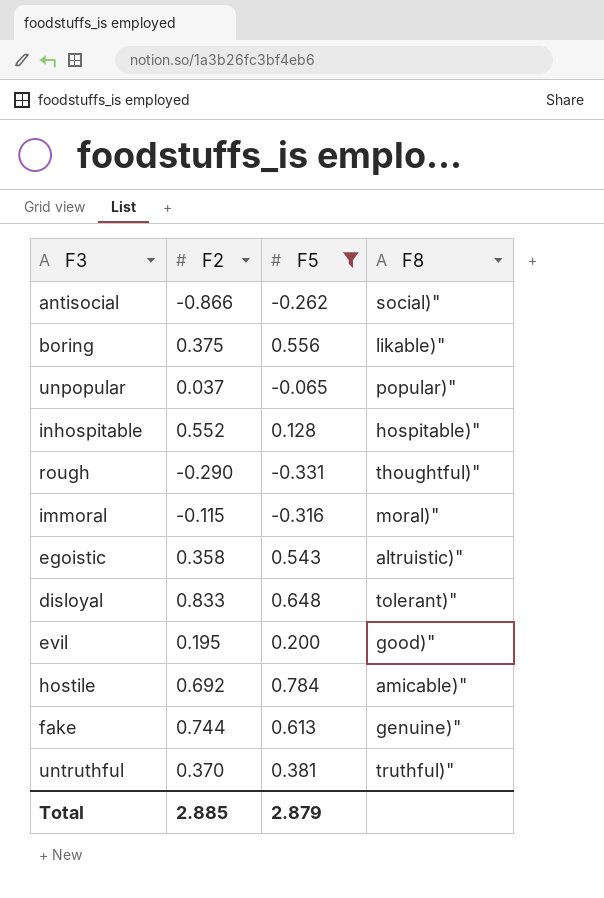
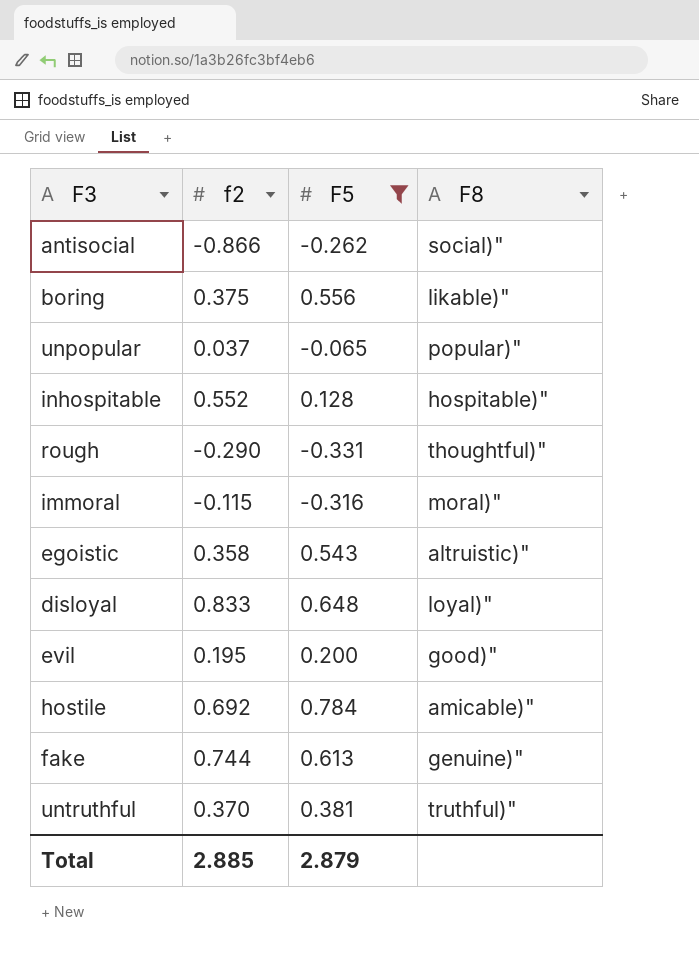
column name: F2 -> f2
disloyal | F8: tolerant)" -> loyal)"

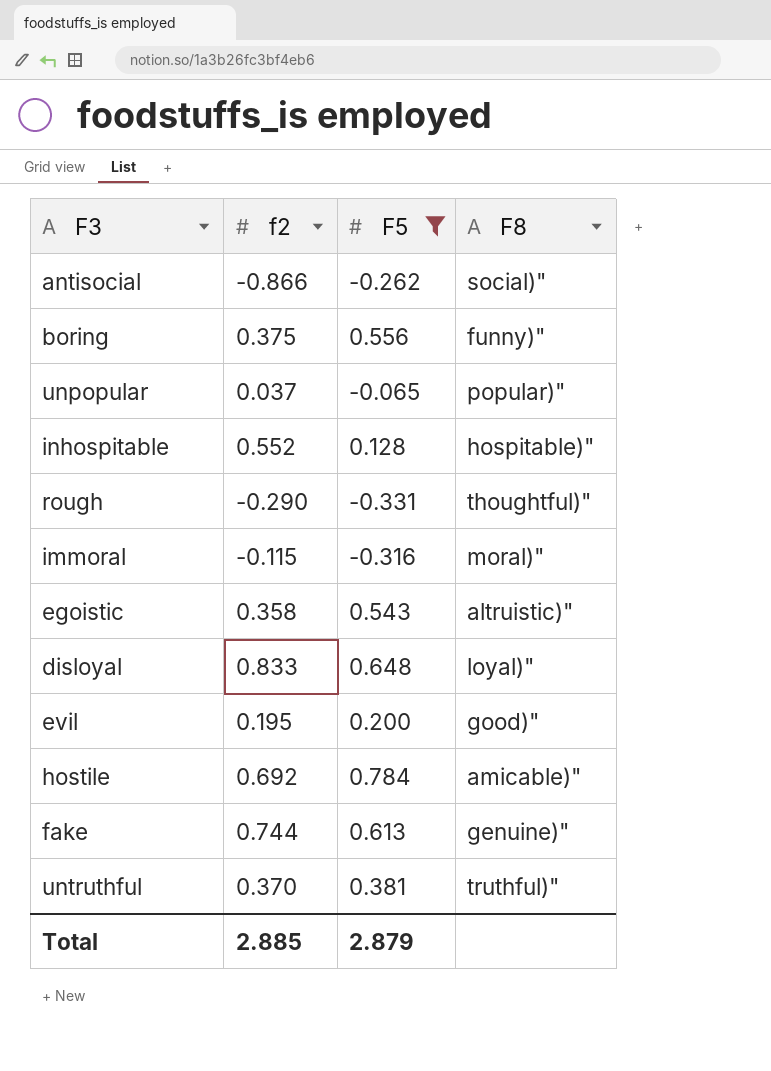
boring | F8: likable)" -> funny)"

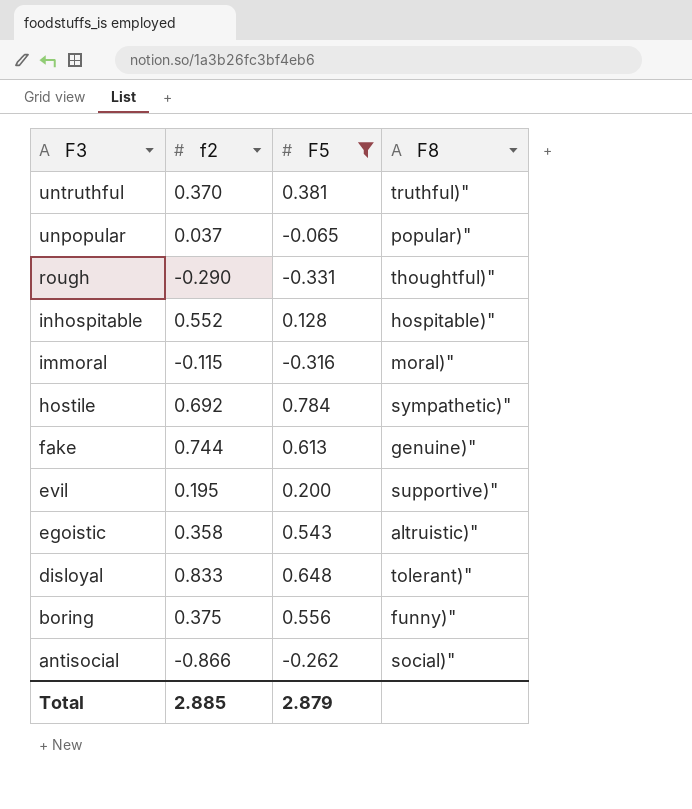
row order: none -> F3 descending
hostile | F8: amicable)" -> sympathetic)"
evil | F8: good)" -> supportive)"
disloyal | F8: loyal)" -> tolerant)"

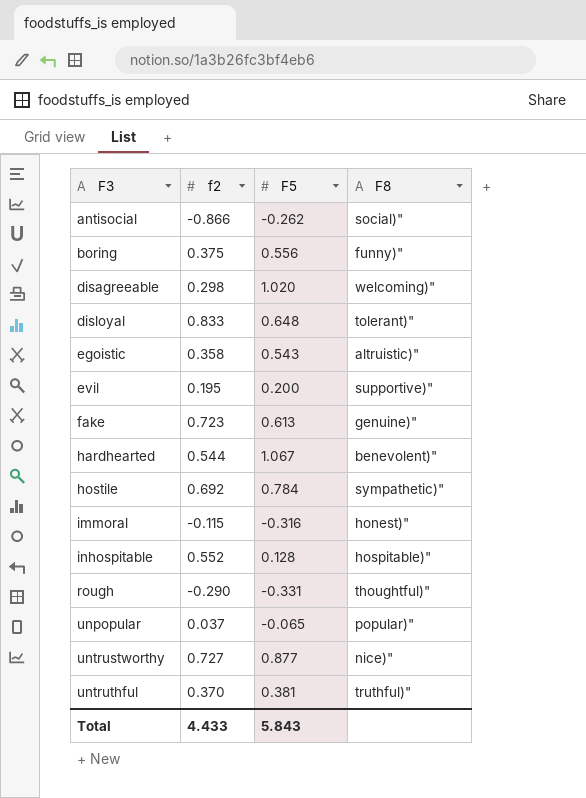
filter: F5 <= 0.784 -> none
row order: F3 descending -> F3 ascending
fake | f2: 0.744 -> 0.723
immoral | F8: moral)" -> honest)"
Total | f2: 2.885 -> 4.433
Total | F5: 2.879 -> 5.843

